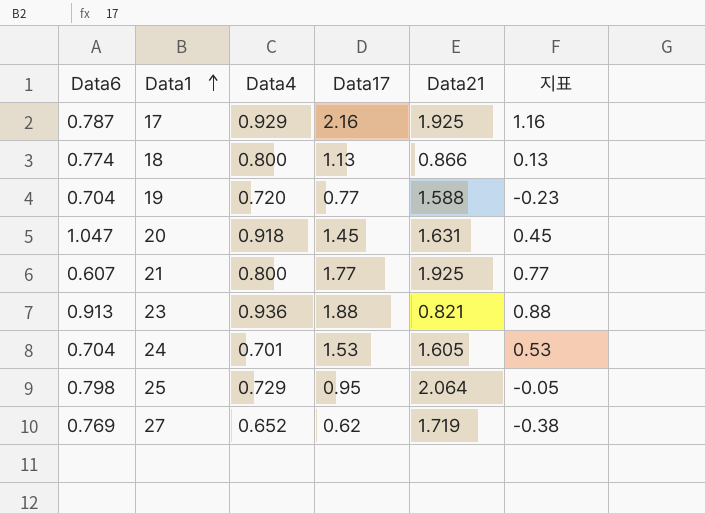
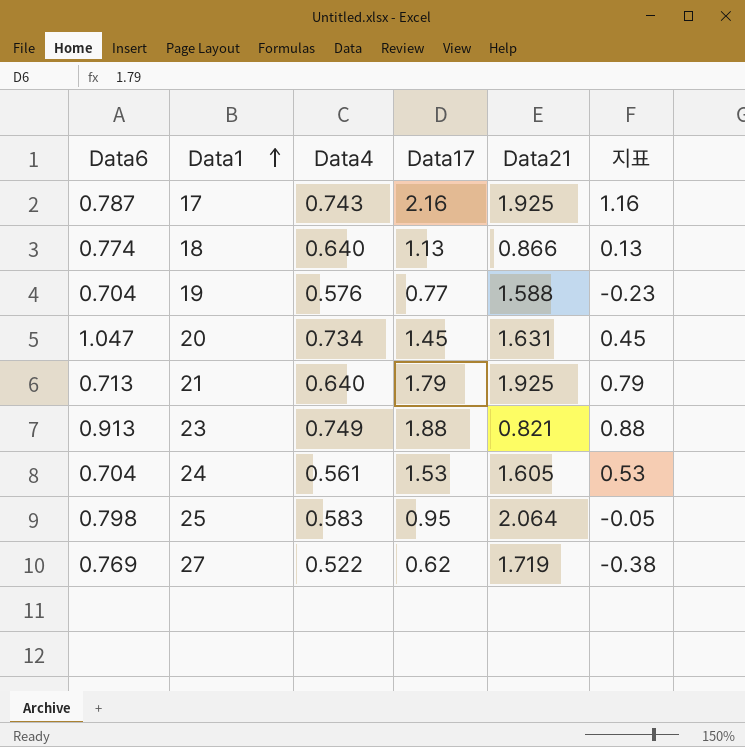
17 | Data4: 0.929 -> 0.743
18 | Data4: 0.800 -> 0.640
19 | Data4: 0.720 -> 0.576
20 | Data4: 0.918 -> 0.734
21 | Data6: 0.607 -> 0.713
21 | Data4: 0.800 -> 0.640
21 | Data17: 1.77 -> 1.79
21 | 지표: 0.77 -> 0.79
23 | Data4: 0.936 -> 0.749
24 | Data4: 0.701 -> 0.561
25 | Data4: 0.729 -> 0.583
27 | Data4: 0.652 -> 0.522

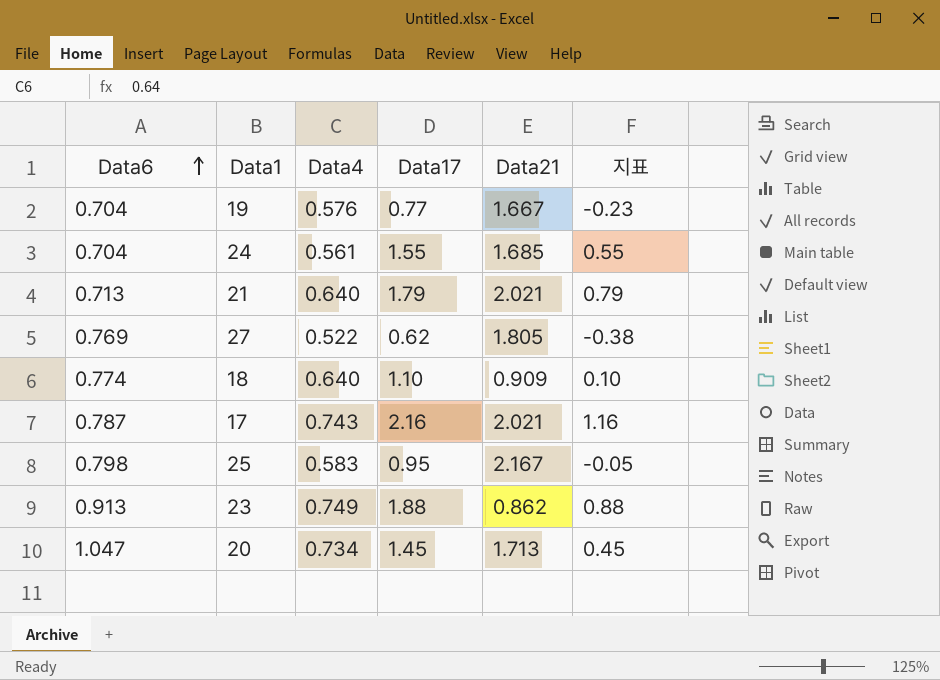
row order: Data1 ascending -> Data6 ascending
19 | Data21: 1.588 -> 1.667
24 | Data17: 1.53 -> 1.55
24 | Data21: 1.605 -> 1.685
24 | 지표: 0.53 -> 0.55
21 | Data21: 1.925 -> 2.021
27 | Data21: 1.719 -> 1.805
18 | Data17: 1.13 -> 1.10
18 | Data21: 0.866 -> 0.909
18 | 지표: 0.13 -> 0.10
17 | Data21: 1.925 -> 2.021
25 | Data21: 2.064 -> 2.167
23 | Data21: 0.821 -> 0.862
20 | Data21: 1.631 -> 1.713

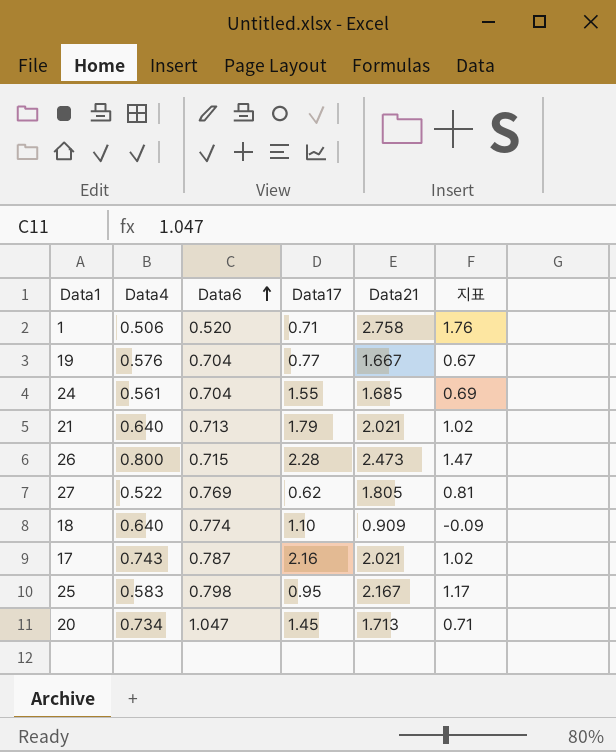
column Data6 | position: 1 -> 3
column 지표 | formula: [Data17] - 1 -> [Data21] - 1
row 23: 0.913 | 0.749 | 1.88 | 0.862 | 0.88 -> none
row 1: none -> 0.506 | 0.520 | 0.71 | 2.758 | 1.76
row 26: none -> 0.800 | 0.715 | 2.28 | 2.473 | 1.47

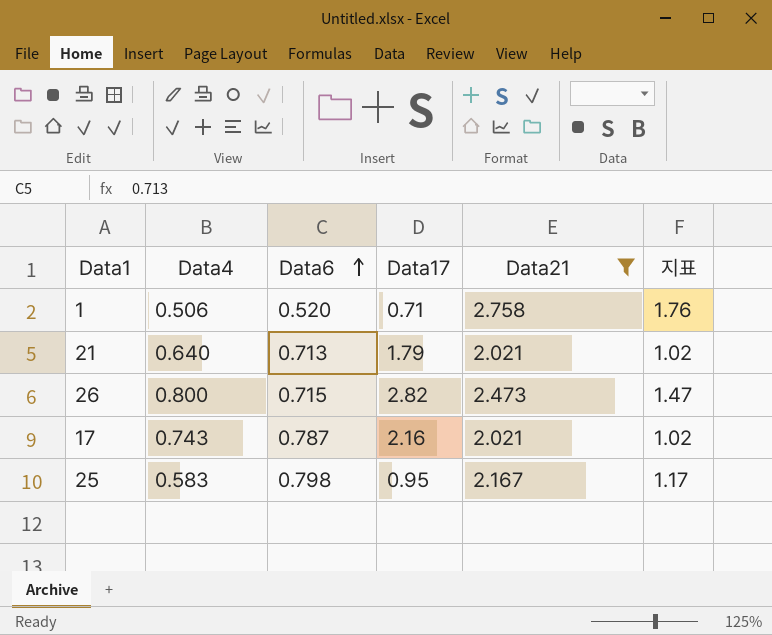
filter: none -> Data21 >= 2.021
26 | Data17: 2.28 -> 2.82

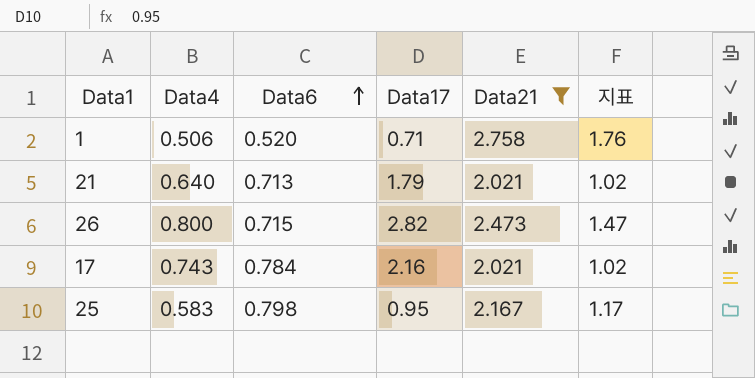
17 | Data6: 0.787 -> 0.784

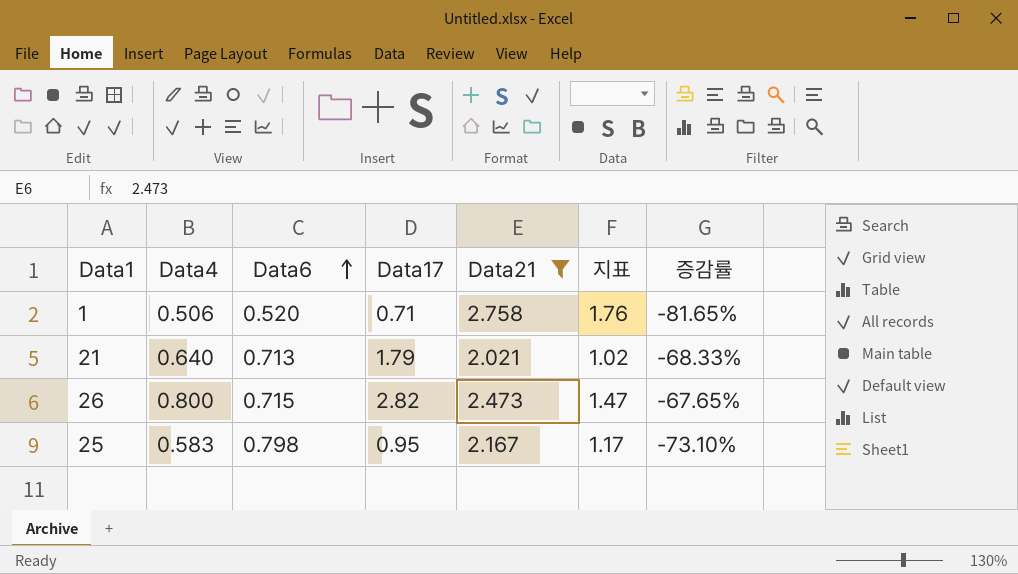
column 증감률 | formula: none -> ([Data4] - [Data21]) / [Data21]
row 17: 0.743 | 0.784 | 2.16 | 2.021 | 1.02 -> none

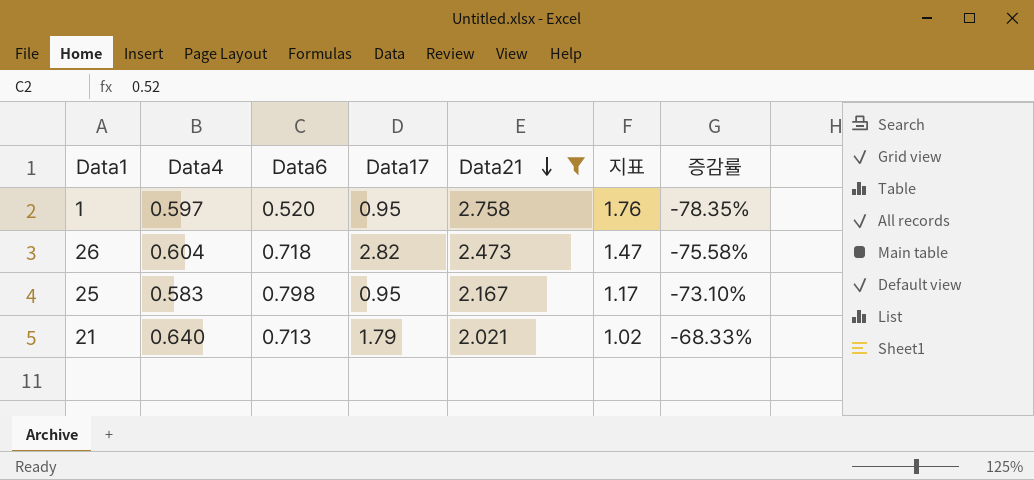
row order: Data6 ascending -> Data21 descending
1 | Data4: 0.506 -> 0.597
1 | Data17: 0.71 -> 0.95
1 | 증감률: -81.65% -> -78.35%
26 | Data4: 0.800 -> 0.604
26 | Data6: 0.715 -> 0.718
26 | 증감률: -67.65% -> -75.58%

